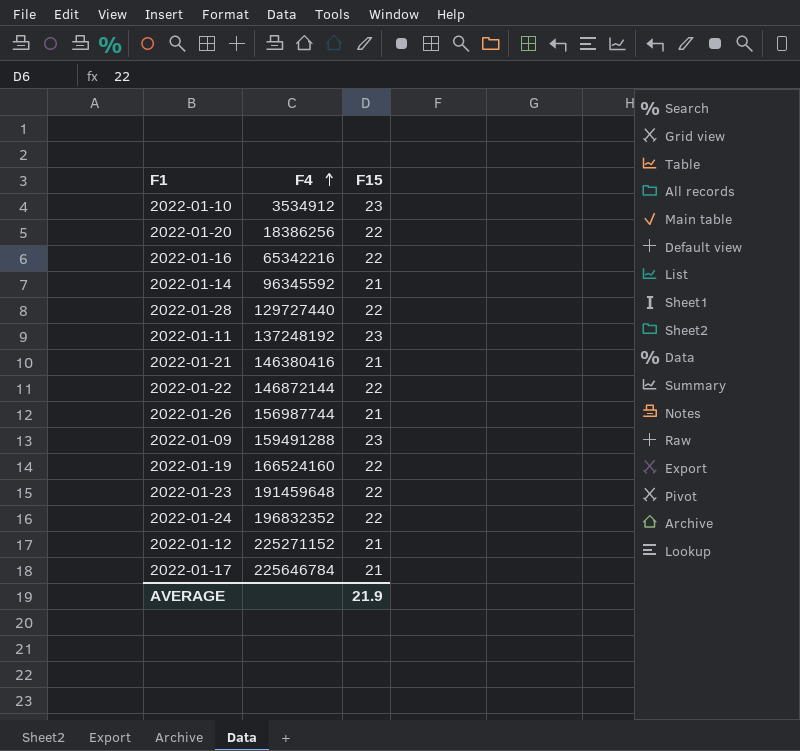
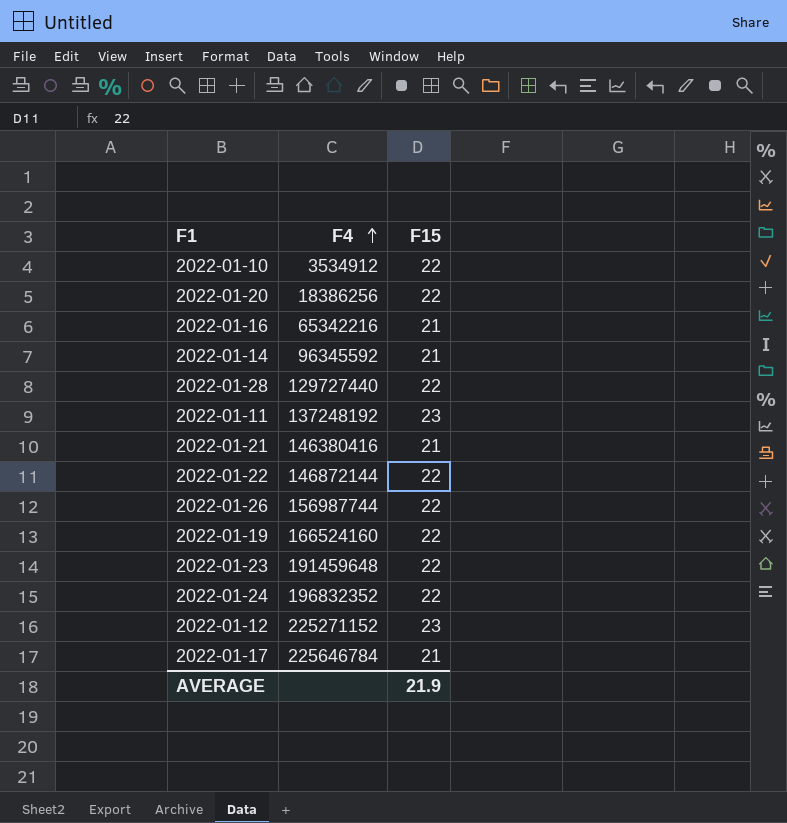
row 2022-01-09: 159491288 | 23 -> none
2022-01-10 | F15: 23 -> 22
2022-01-16 | F15: 22 -> 21
2022-01-26 | F15: 21 -> 22
2022-01-12 | F15: 21 -> 23

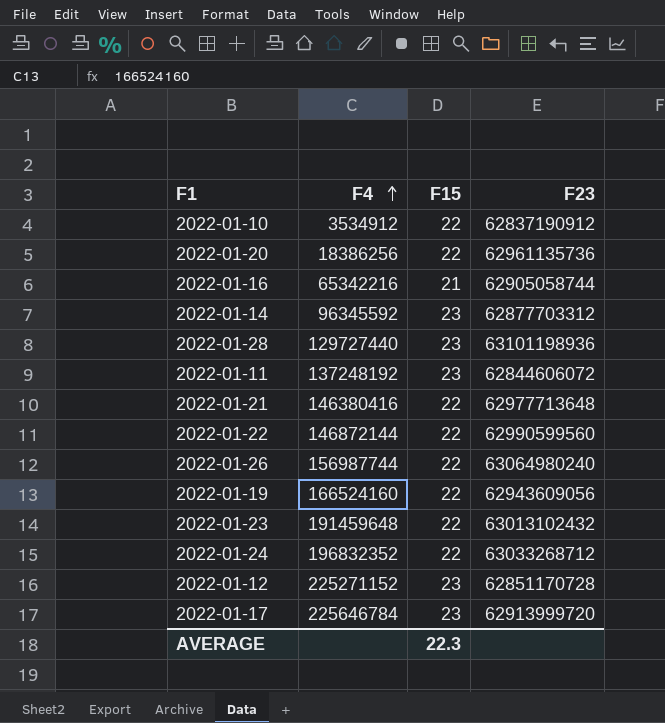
column F23 | position: none -> 4
2022-01-14 | F15: 21 -> 23
2022-01-28 | F15: 22 -> 23
2022-01-21 | F15: 21 -> 22
2022-01-17 | F15: 21 -> 23
AVERAGE | F15: 21.9 -> 22.3

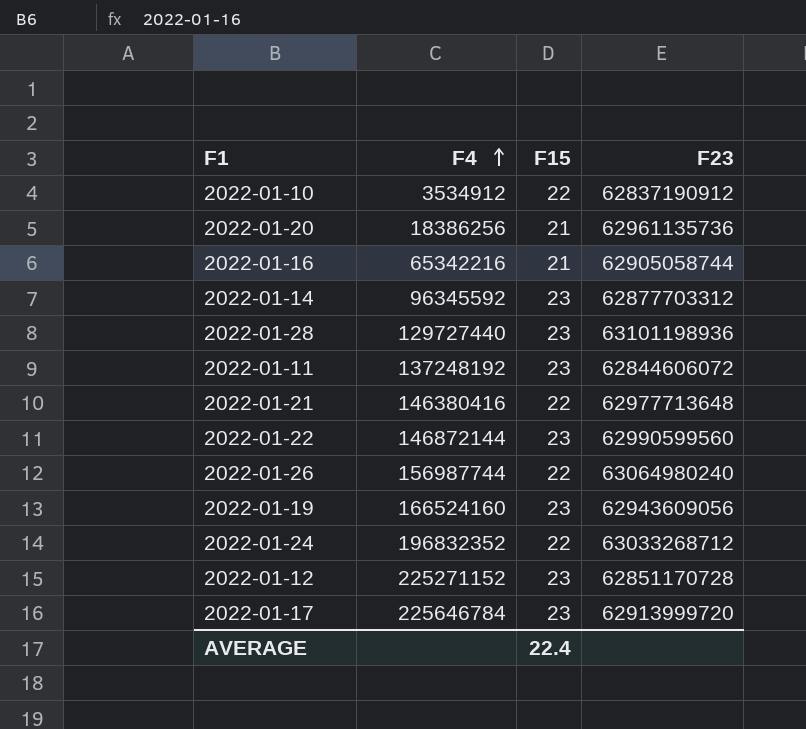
row 2022-01-23: 191459648 | 22 | 63013102432 -> none
2022-01-20 | F15: 22 -> 21
2022-01-22 | F15: 22 -> 23
2022-01-19 | F15: 22 -> 23
AVERAGE | F15: 22.3 -> 22.4

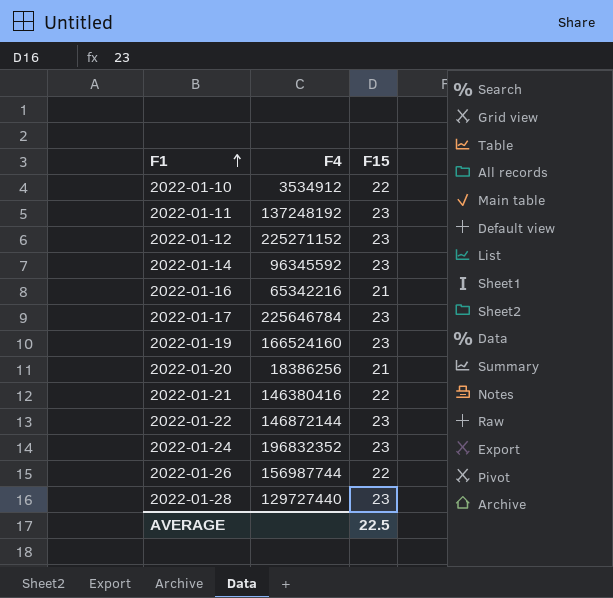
row order: F4 ascending -> F1 ascending
column F23 | position: 4 -> none
2022-01-24 | F15: 22 -> 23
AVERAGE | F15: 22.4 -> 22.5

